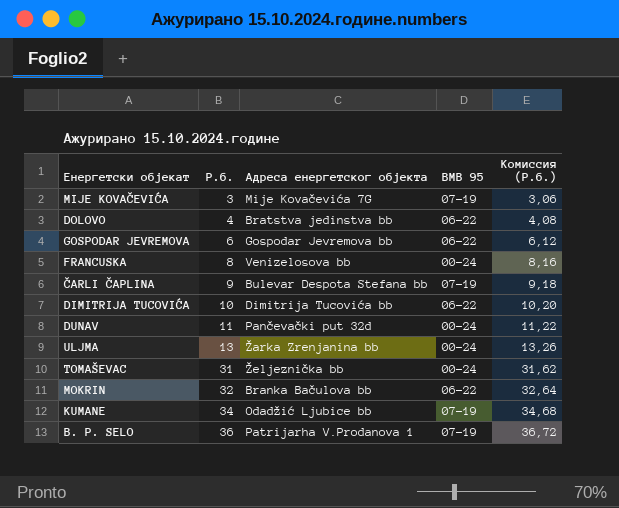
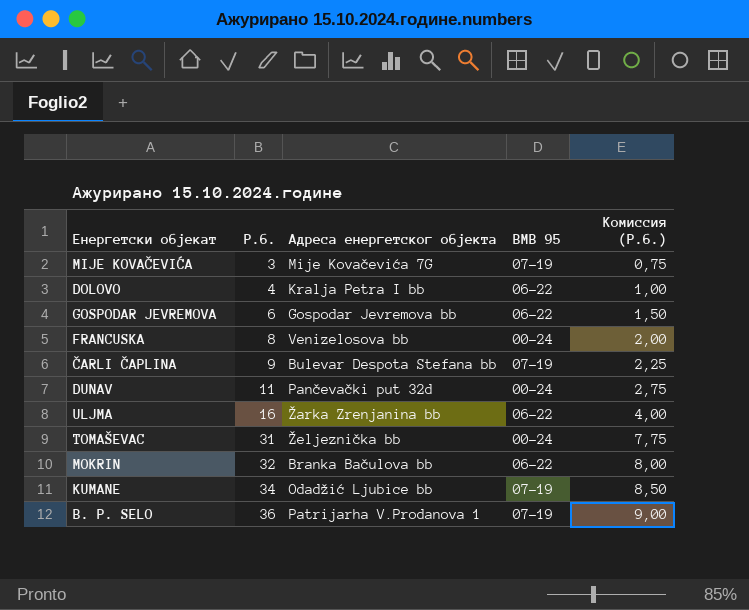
column Комиссия (Р.б.) | formula: [Р.б.] * 1,02 -> [Р.б.] * 0,25
row DIMITRIJA TUCOVIĆA: 10 | Dimitrija Tucovića bb | 06-22 | 10,20 -> none
DOLOVO | Адреса енергетског објекта: Bratstva jedinstva bb -> Kralja Petra I bb
ULJMA | Р.б.: 13 -> 16
ULJMA | BMB 95: 00-24 -> 06-22

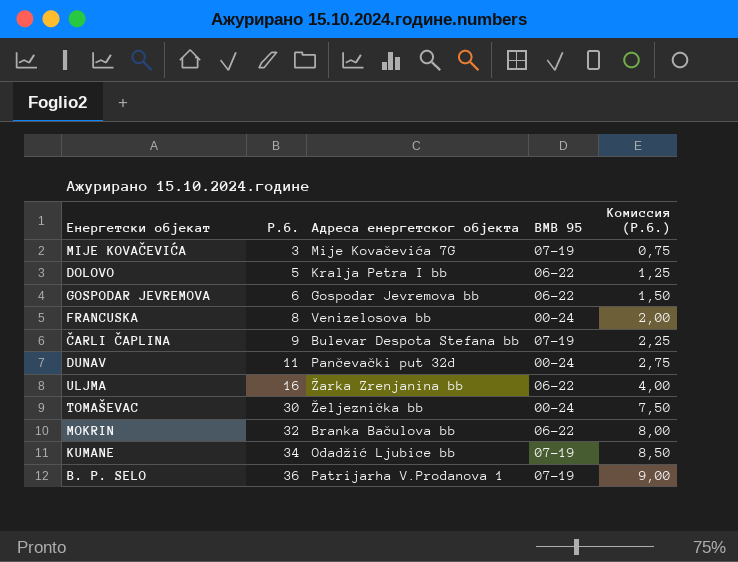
DOLOVO | Р.б.: 4 -> 5
DOLOVO | Комиссия (Р.б.): 1,00 -> 1,25
TOMAŠEVAC | Р.б.: 31 -> 30
TOMAŠEVAC | Комиссия (Р.б.): 7,75 -> 7,50

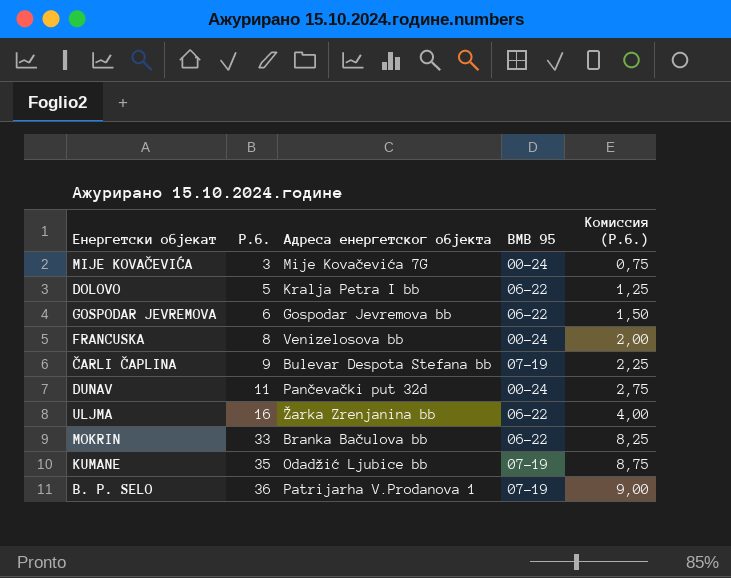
row TOMAŠEVAC: 30 | Željeznička bb | 00-24 | 7,50 -> none
MIJE KOVAČEVIĆA | BMB 95: 07-19 -> 00-24
MOKRIN | Р.б.: 32 -> 33
MOKRIN | Комиссия (Р.б.): 8,00 -> 8,25
KUMANE | Р.б.: 34 -> 35
KUMANE | Комиссия (Р.б.): 8,50 -> 8,75

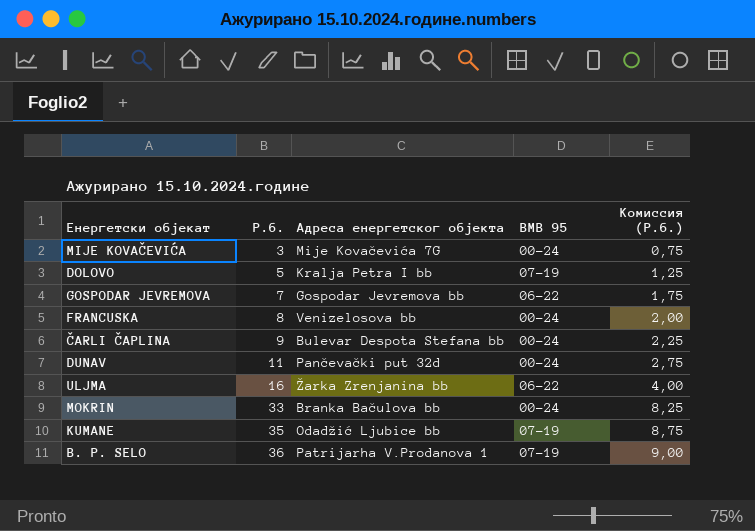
DOLOVO | BMB 95: 06-22 -> 07-19
GOSPODAR JEVREMOVA | Р.б.: 6 -> 7
GOSPODAR JEVREMOVA | Комиссия (Р.б.): 1,50 -> 1,75
ČARLI ČAPLINA | BMB 95: 07-19 -> 00-24
MOKRIN | BMB 95: 06-22 -> 00-24

